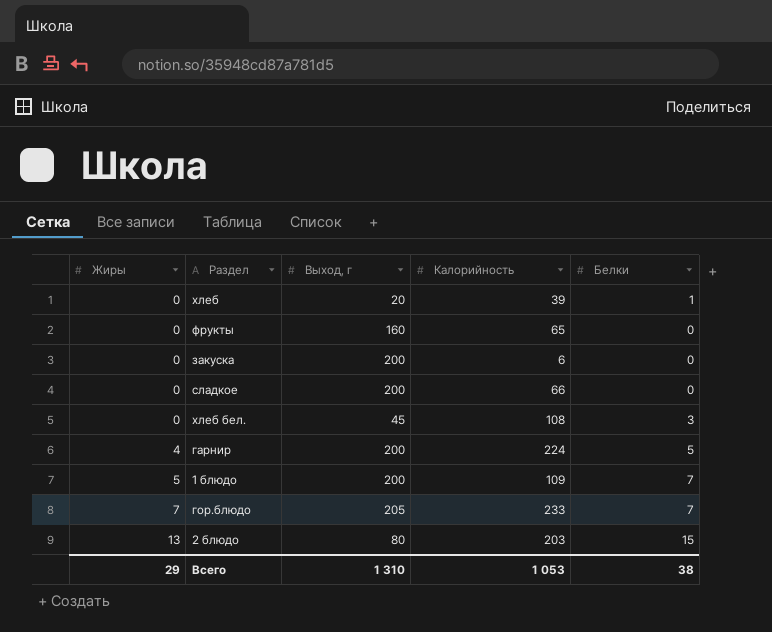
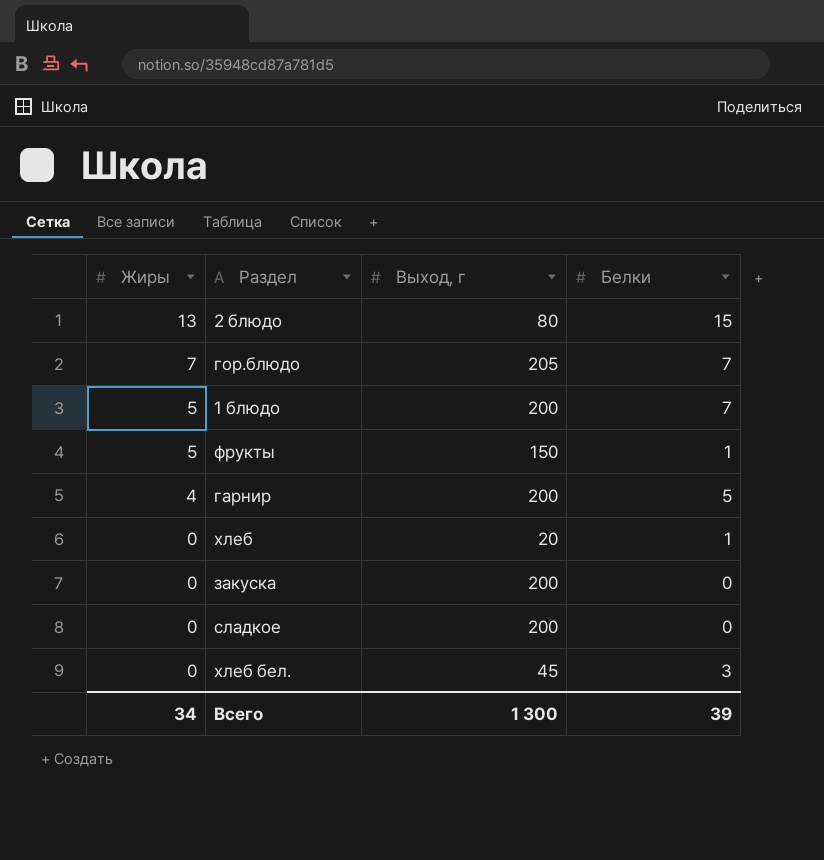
row order: Жиры ascending -> Жиры descending
column Калорийность | position: 4 -> none
фрукты | Жиры: 0 -> 5
фрукты | Выход, г: 160 -> 150
фрукты | Белки: 0 -> 1
Всего | Жиры: 29 -> 34
Всего | Выход, г: 1 310 -> 1 300
Всего | Белки: 38 -> 39

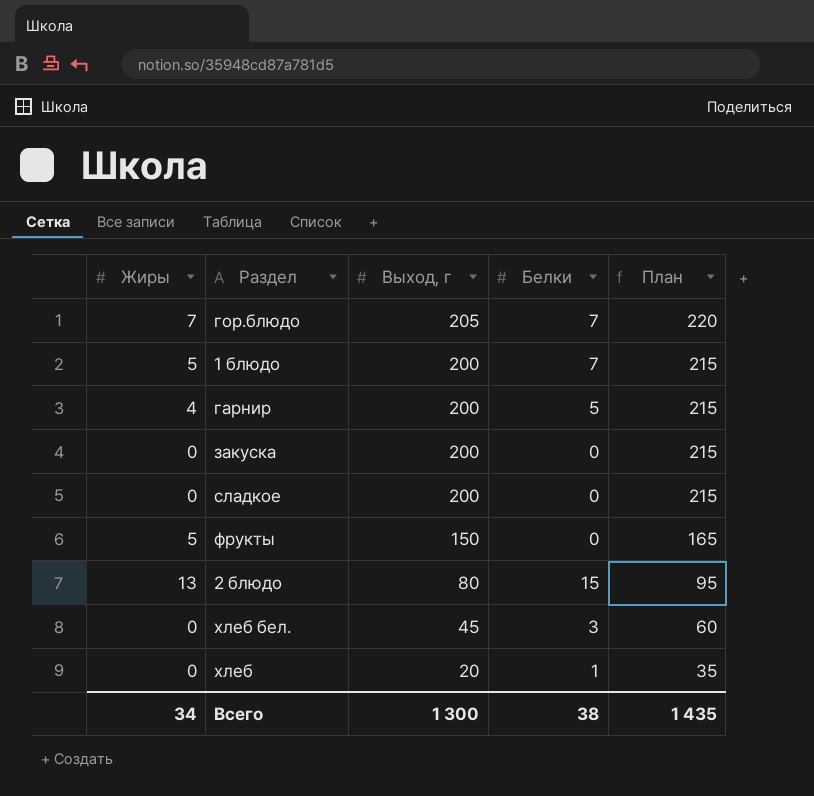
row order: Жиры descending -> Выход, г descending
column План | formula: none -> [Выход, г] + 15
фрукты | Белки: 1 -> 0
Всего | Белки: 39 -> 38

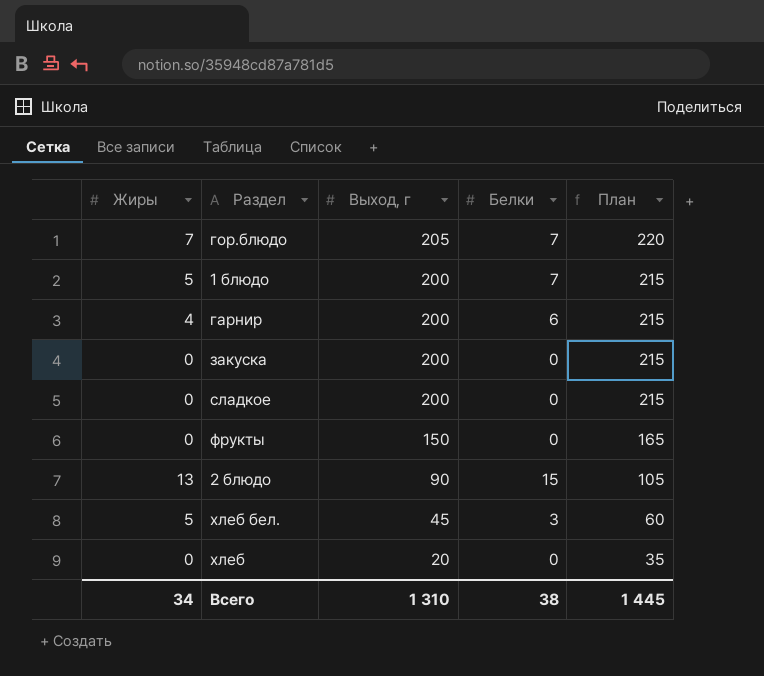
гарнир | Белки: 5 -> 6
фрукты | Жиры: 5 -> 0
2 блюдо | Выход, г: 80 -> 90
2 блюдо | План: 95 -> 105
хлеб бел. | Жиры: 0 -> 5
хлеб | Белки: 1 -> 0
Всего | Выход, г: 1 300 -> 1 310
Всего | План: 1 435 -> 1 445

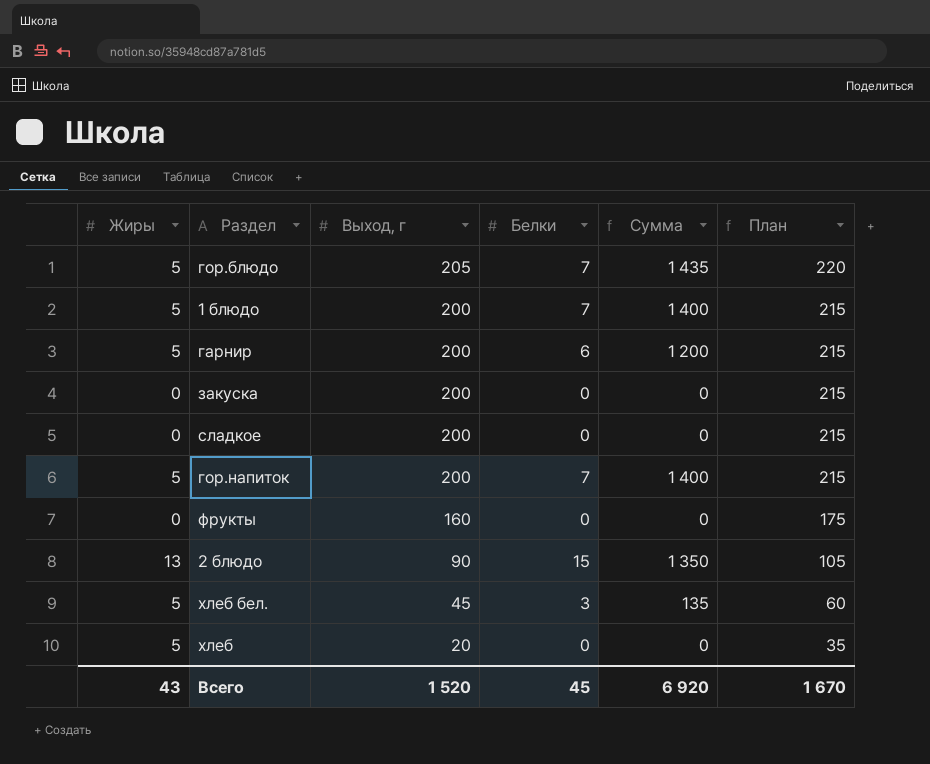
column Сумма | formula: none -> [Выход, г] * [Белки]
гор.блюдо | Жиры: 7 -> 5
гарнир | Жиры: 4 -> 5
row гор.напиток: none -> 5 | 200 | 7 | 1 400 | 215
фрукты | Выход, г: 150 -> 160
фрукты | План: 165 -> 175
хлеб | Жиры: 0 -> 5
Всего | Жиры: 34 -> 43
Всего | Выход, г: 1 310 -> 1 520
Всего | Белки: 38 -> 45
Всего | План: 1 445 -> 1 670

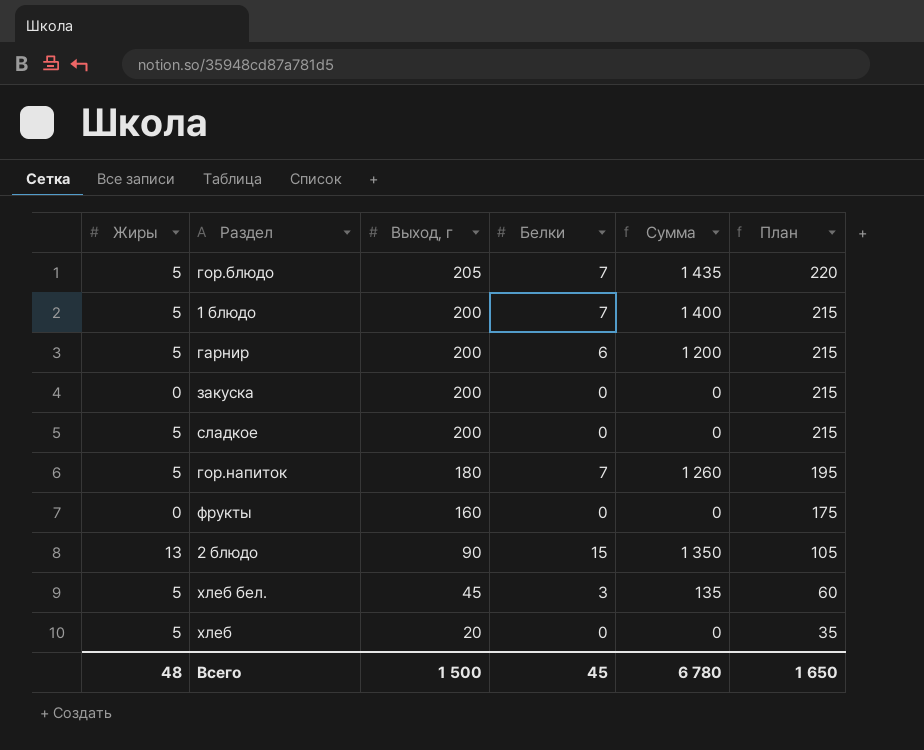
сладкое | Жиры: 0 -> 5
гор.напиток | Выход, г: 200 -> 180
гор.напиток | Сумма: 1 400 -> 1 260
гор.напиток | План: 215 -> 195
Всего | Жиры: 43 -> 48
Всего | Выход, г: 1 520 -> 1 500
Всего | Сумма: 6 920 -> 6 780
Всего | План: 1 670 -> 1 650

